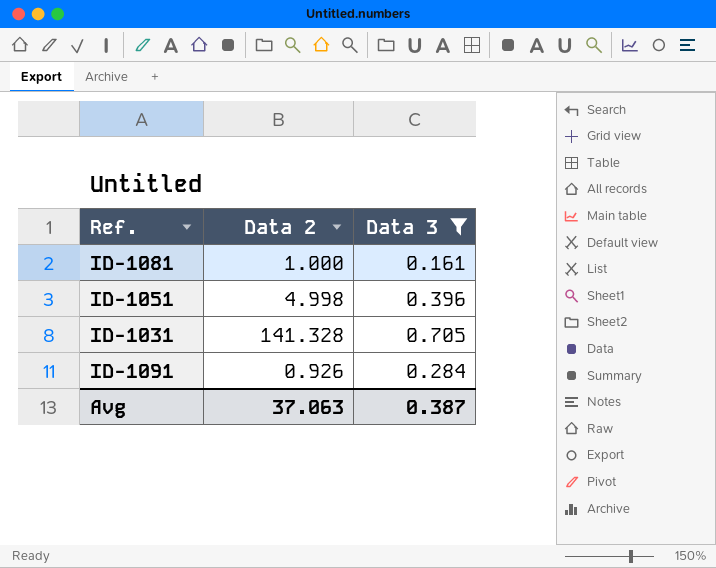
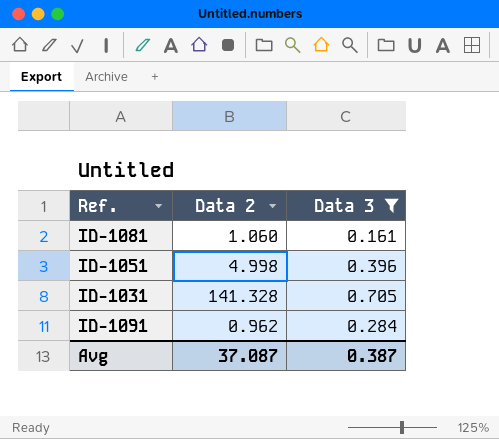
ID-1081 | Data 2: 1.000 -> 1.060
ID-1091 | Data 2: 0.926 -> 0.962
Avg | Data 2: 37.063 -> 37.087

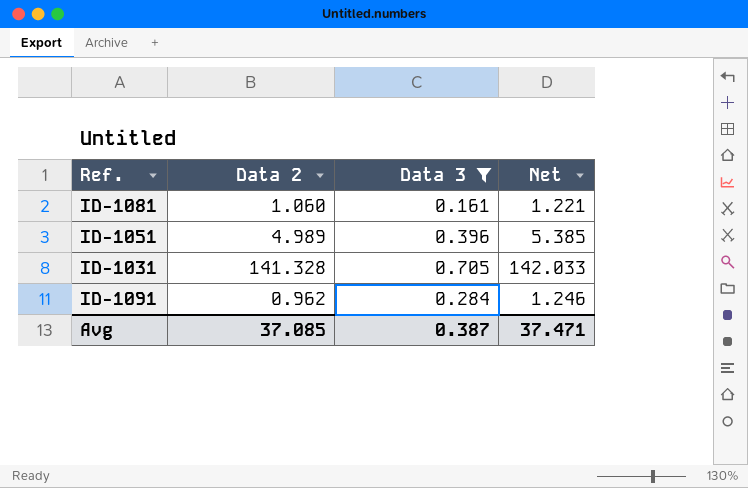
column Net | formula: none -> [Data 2] + [Data 3]
ID-1051 | Data 2: 4.998 -> 4.989
Avg | Data 2: 37.087 -> 37.085

